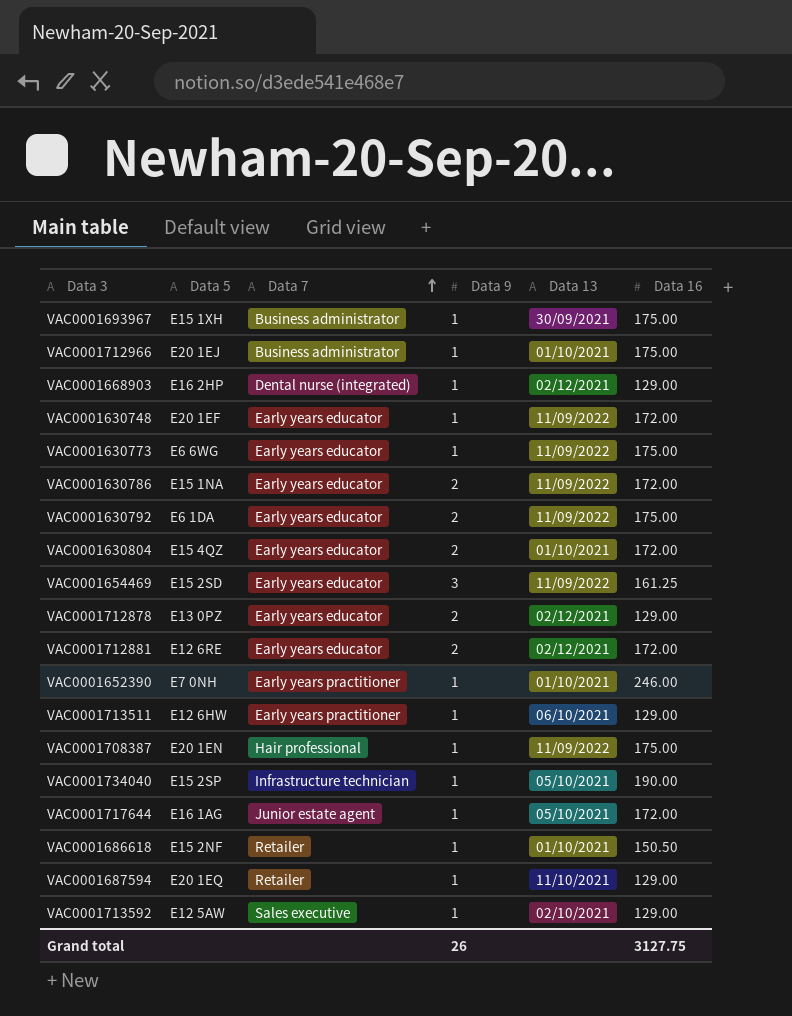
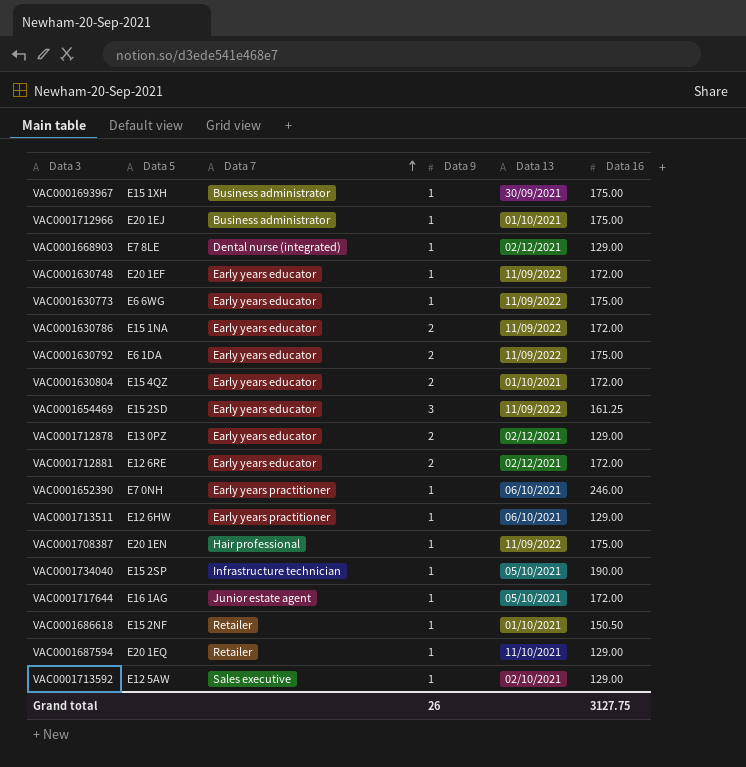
VAC0001668903 | Data 5: E16 2HP -> E7 8LE
VAC0001652390 | Data 13: 01/10/2021 -> 06/10/2021

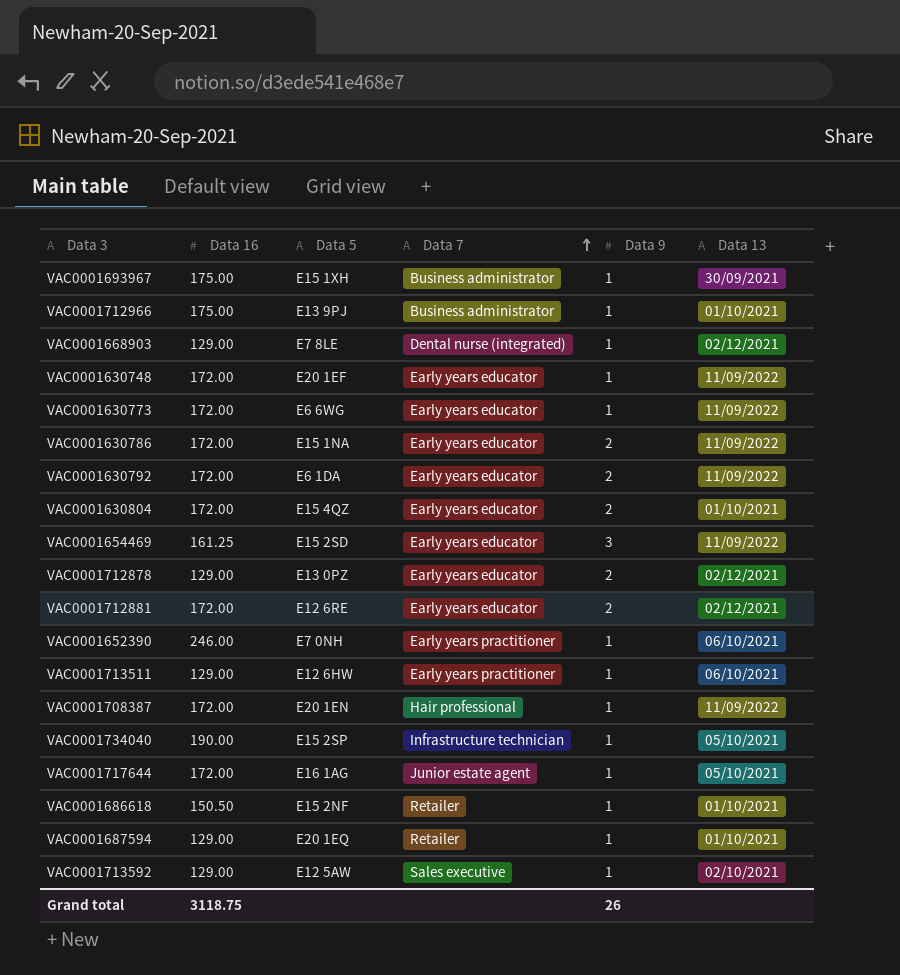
column Data 16 | position: 6 -> 2
VAC0001712966 | Data 5: E20 1EJ -> E13 9PJ
VAC0001630773 | Data 16: 175.00 -> 172.00
VAC0001630792 | Data 16: 175.00 -> 172.00
VAC0001708387 | Data 16: 175.00 -> 172.00
VAC0001687594 | Data 13: 11/10/2021 -> 01/10/2021
Grand total | Data 16: 3127.75 -> 3118.75

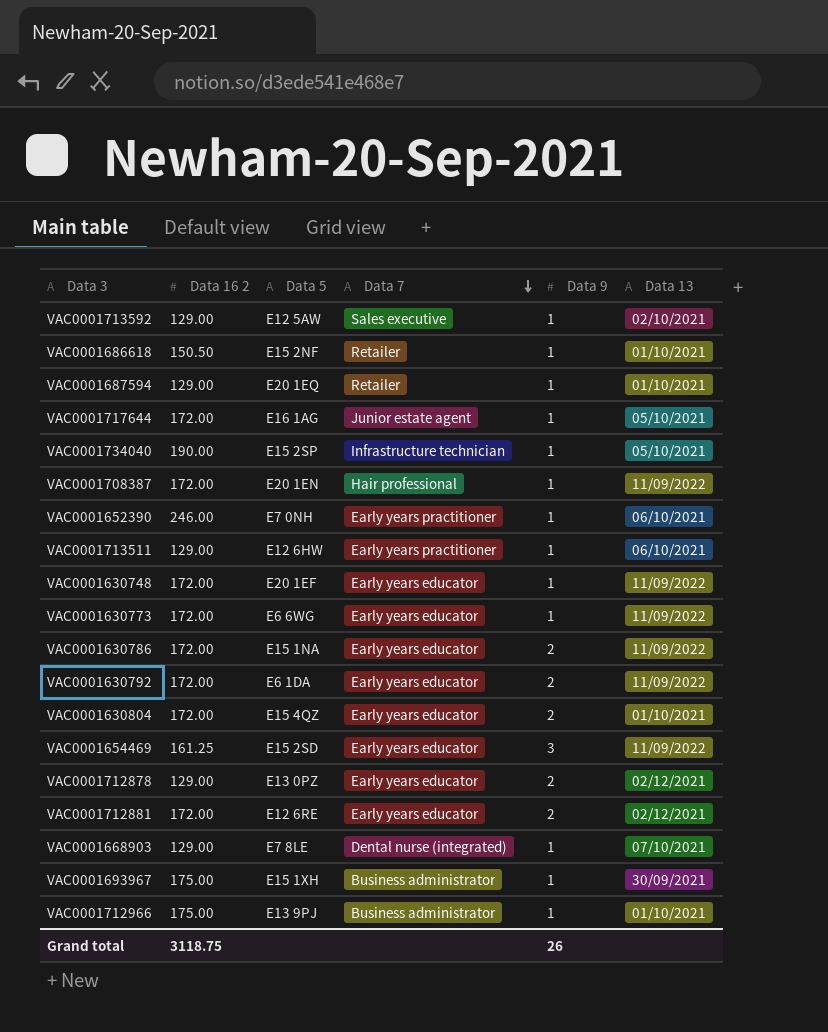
row order: Data 7 ascending -> Data 7 descending
column name: Data 16 -> Data 16 2
VAC0001668903 | Data 13: 02/12/2021 -> 07/10/2021

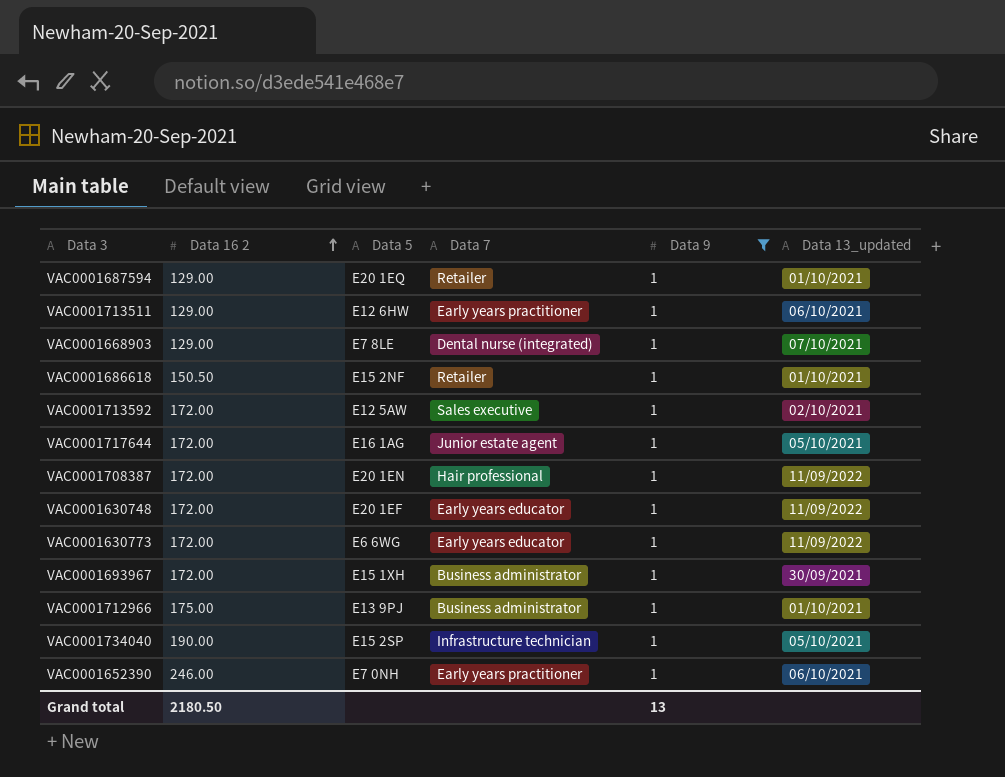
filter: none -> Data 9 = 1
row order: Data 7 descending -> Data 16 2 ascending
column name: Data 13 -> Data 13_updated
VAC0001713592 | Data 16 2: 129.00 -> 172.00
VAC0001693967 | Data 16 2: 175.00 -> 172.00
Grand total | Data 16 2: 3118.75 -> 2180.50
Grand total | Data 9: 26 -> 13

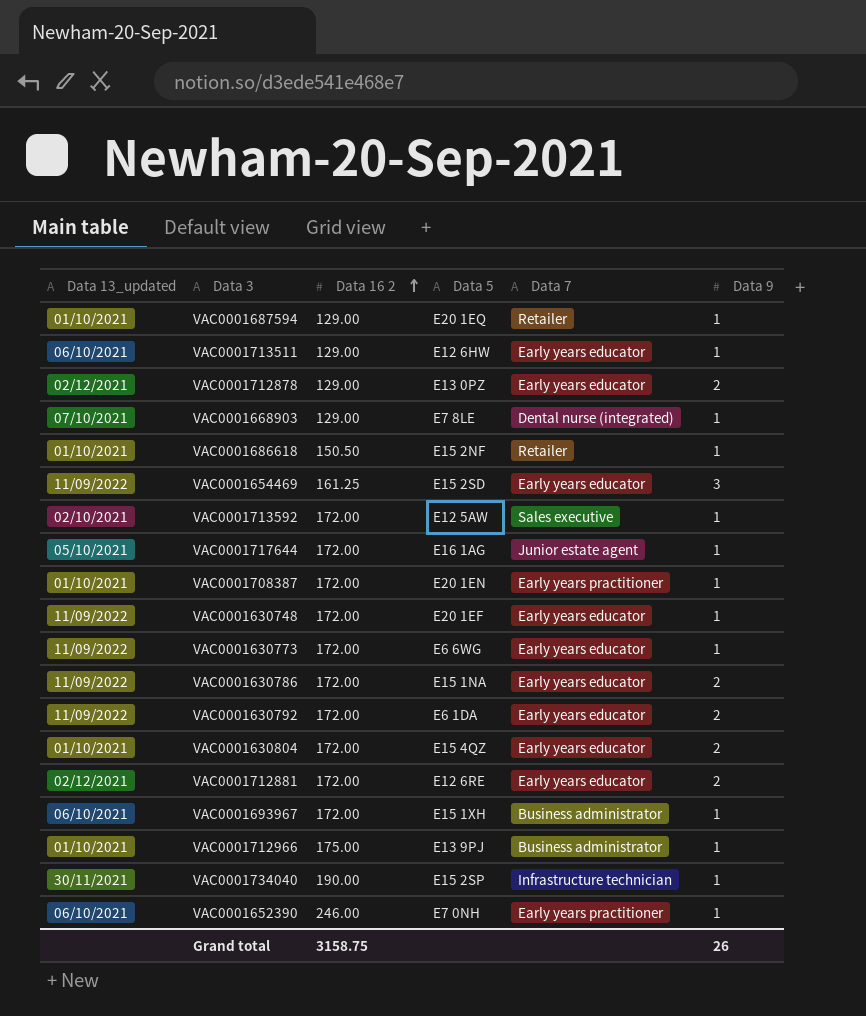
filter: Data 9 = 1 -> none
column Data 13_updated | position: 6 -> 1
VAC0001713511 | Data 7: Early years practitioner -> Early years educator
VAC0001708387 | Data 13_updated: 11/09/2022 -> 01/10/2021
VAC0001708387 | Data 7: Hair professional -> Early years practitioner
VAC0001693967 | Data 13_updated: 30/09/2021 -> 06/10/2021
VAC0001734040 | Data 13_updated: 05/10/2021 -> 30/11/2021
Grand total | Data 16 2: 2180.50 -> 3158.75
Grand total | Data 9: 13 -> 26

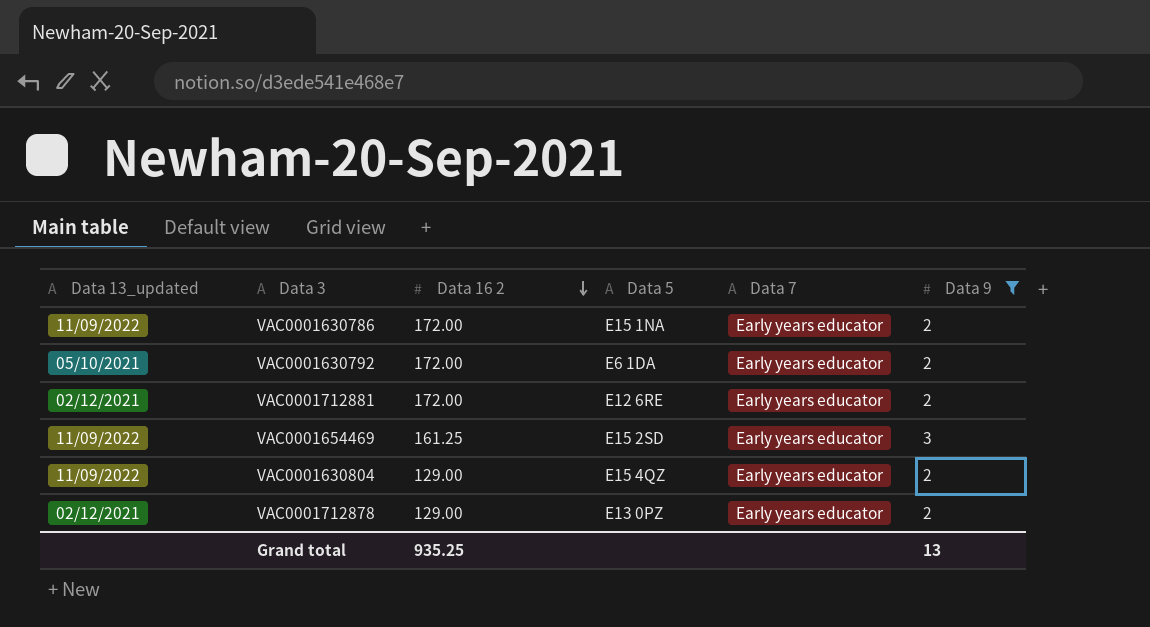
filter: none -> Data 9 != 1
row order: Data 16 2 ascending -> Data 16 2 descending
VAC0001630792 | Data 13_updated: 11/09/2022 -> 05/10/2021
VAC0001630804 | Data 13_updated: 01/10/2021 -> 11/09/2022
VAC0001630804 | Data 16 2: 172.00 -> 129.00
Grand total | Data 16 2: 3158.75 -> 935.25
Grand total | Data 9: 26 -> 13

